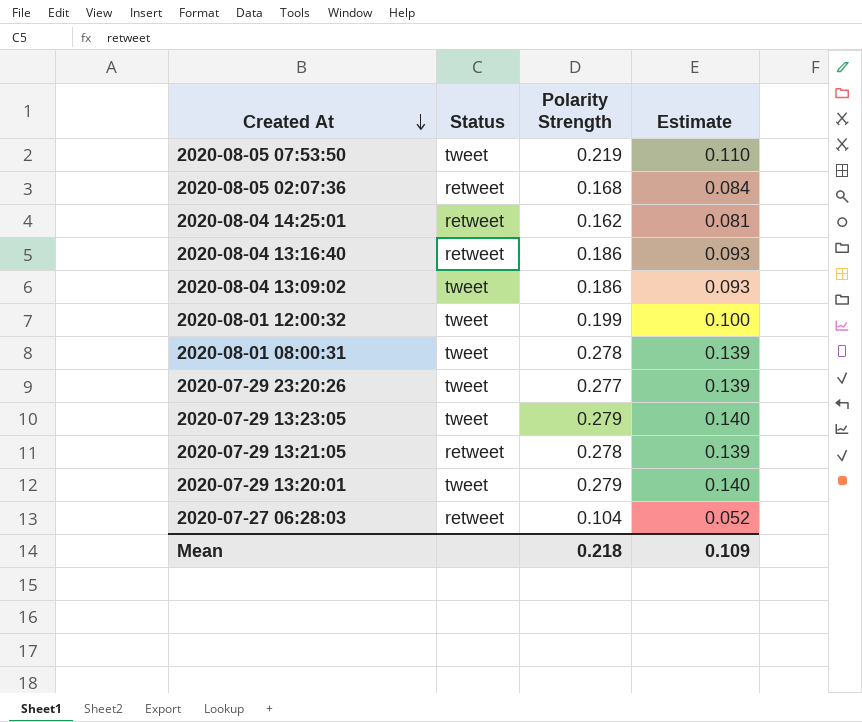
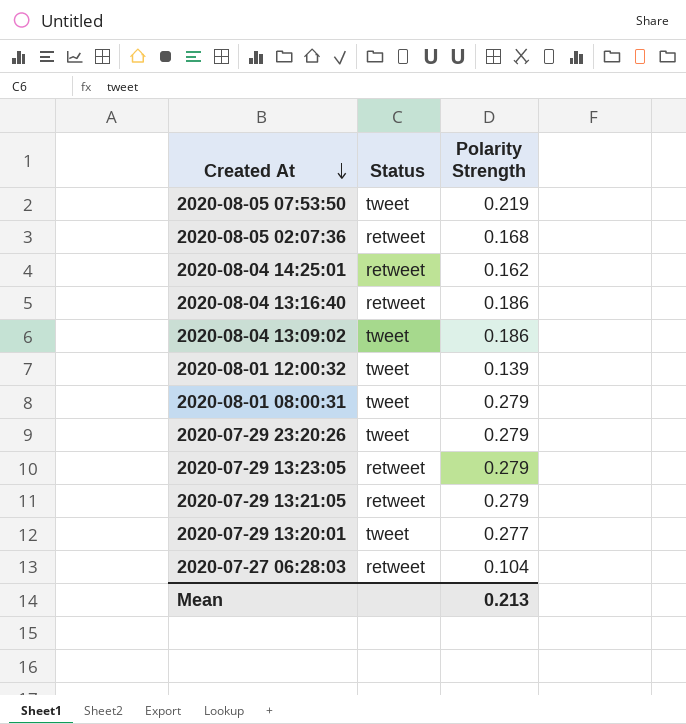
column Estimate | formula: [Polarity Strength] * 0.5 -> none
2020-08-01 12:00:32 | Polarity Strength: 0.199 -> 0.139
2020-08-01 08:00:31 | Polarity Strength: 0.278 -> 0.279
2020-07-29 23:20:26 | Polarity Strength: 0.277 -> 0.279
2020-07-29 13:23:05 | Status: tweet -> retweet
2020-07-29 13:21:05 | Polarity Strength: 0.278 -> 0.279
2020-07-29 13:20:01 | Polarity Strength: 0.279 -> 0.277
Mean | Polarity Strength: 0.218 -> 0.213

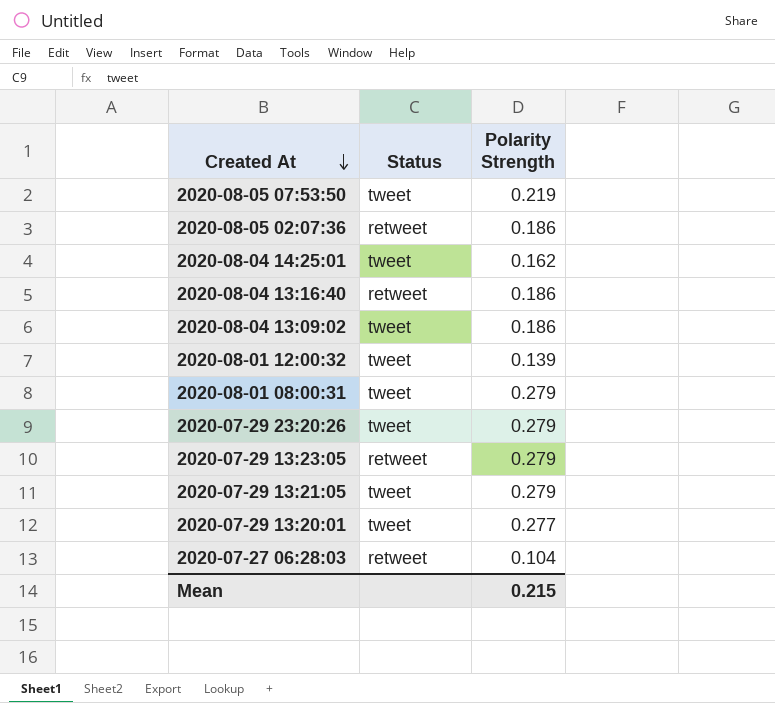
2020-08-05 02:07:36 | Polarity Strength: 0.168 -> 0.186
2020-08-04 14:25:01 | Status: retweet -> tweet
2020-07-29 13:21:05 | Status: retweet -> tweet
Mean | Polarity Strength: 0.213 -> 0.215

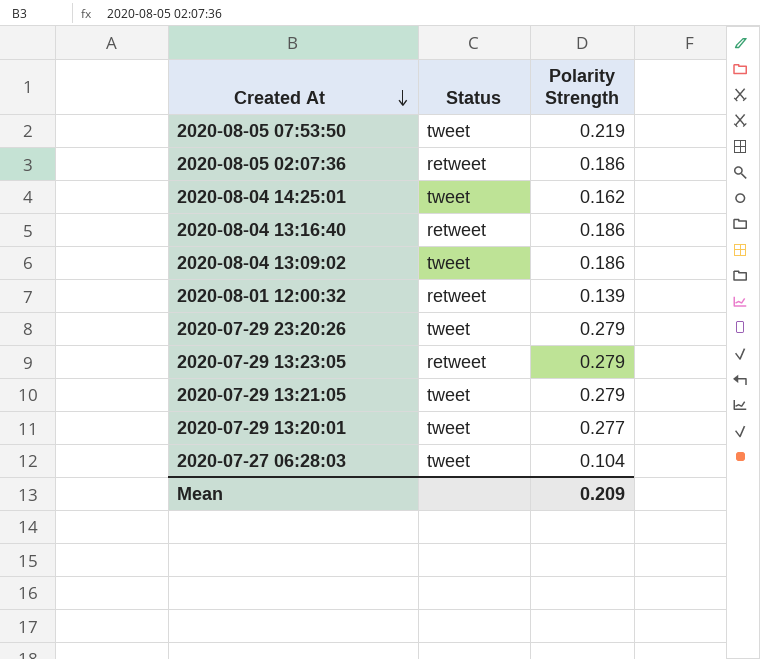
row 2020-08-01 08:00:31: tweet | 0.279 -> none
2020-08-01 12:00:32 | Status: tweet -> retweet
2020-07-27 06:28:03 | Status: retweet -> tweet
Mean | Polarity Strength: 0.215 -> 0.209

